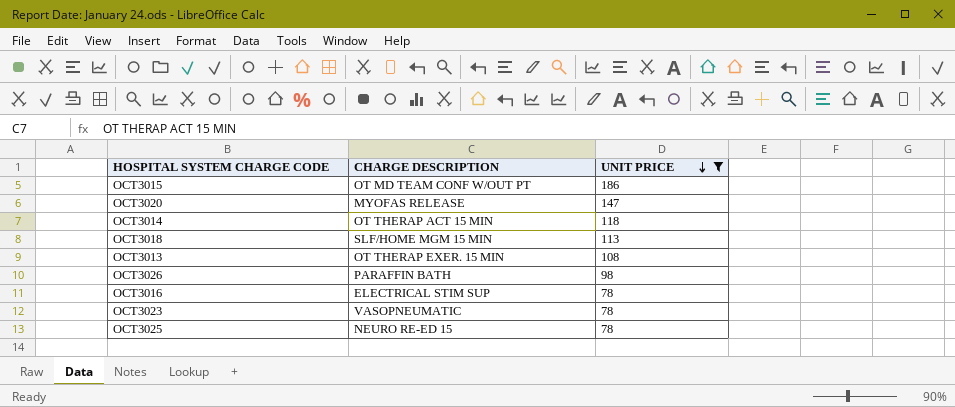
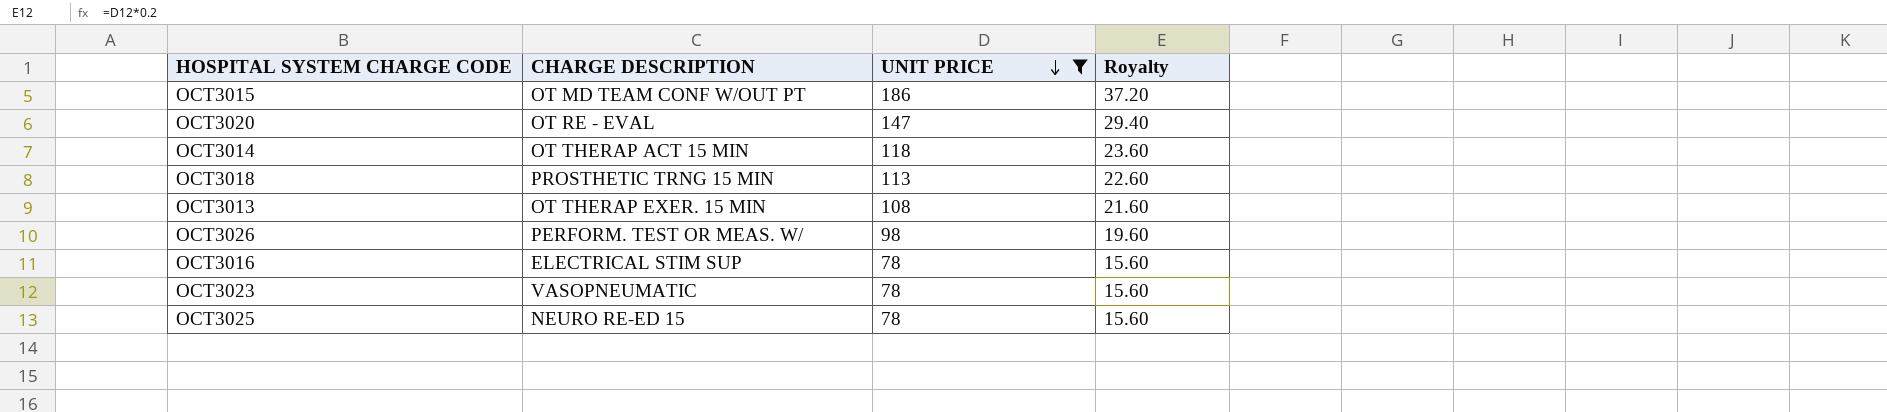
column Royalty | formula: none -> [UNIT PRICE] * 0.2
OCT3020 | CHARGE DESCRIPTION: MYOFAS RELEASE -> OT RE - EVAL
OCT3018 | CHARGE DESCRIPTION: SLF/HOME MGM 15 MIN -> PROSTHETIC TRNG 15 MIN
OCT3026 | CHARGE DESCRIPTION: PARAFFIN BATH -> PERFORM. TEST OR MEAS. W/

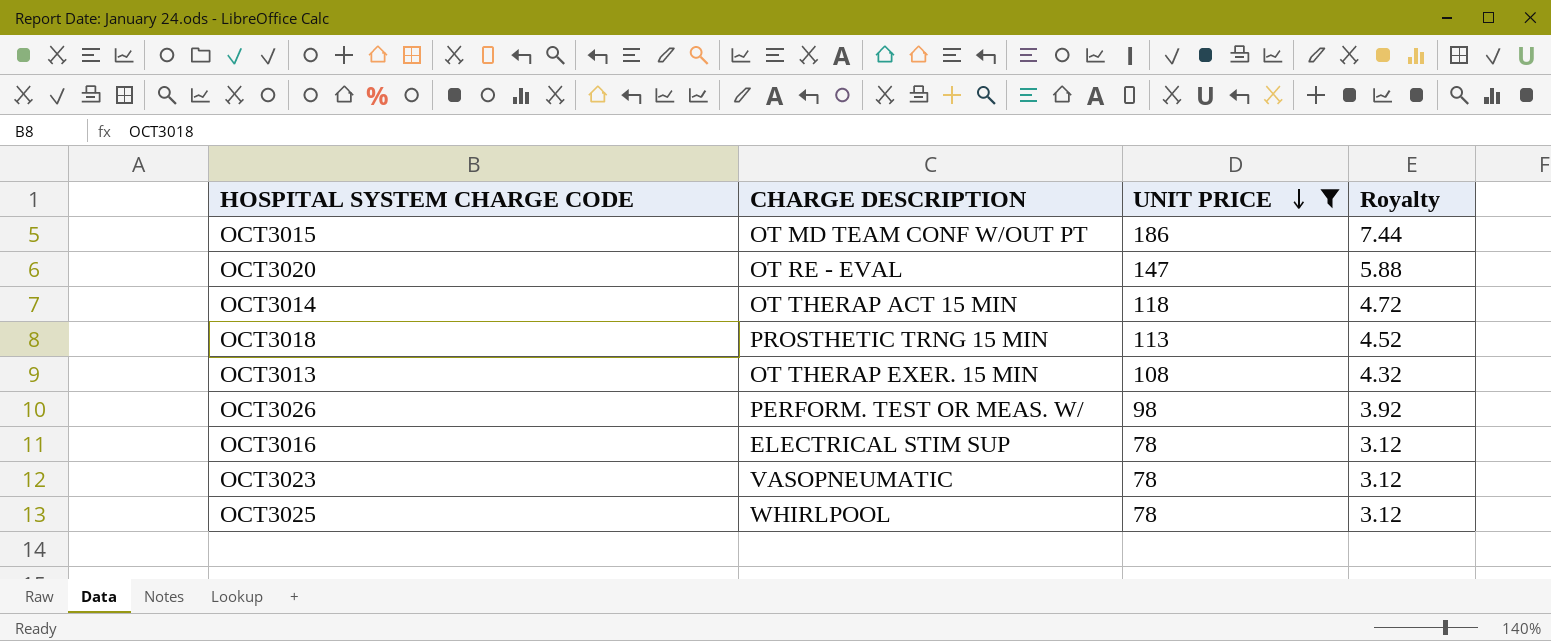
column Royalty | formula: [UNIT PRICE] * 0.2 -> [UNIT PRICE] * 0.04
OCT3025 | CHARGE DESCRIPTION: NEURO RE-ED 15 -> WHIRLPOOL

